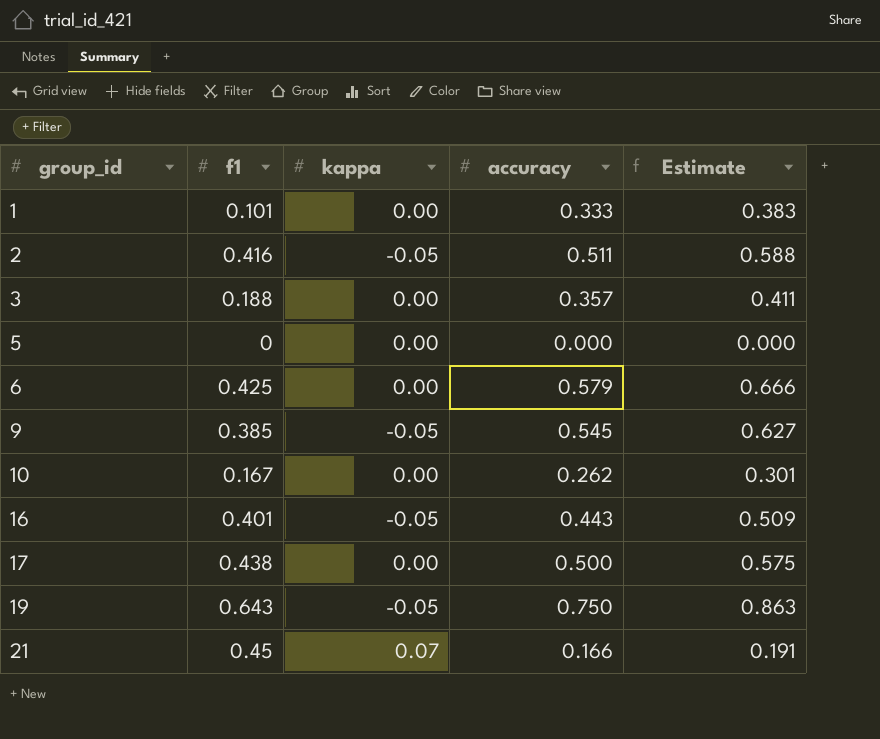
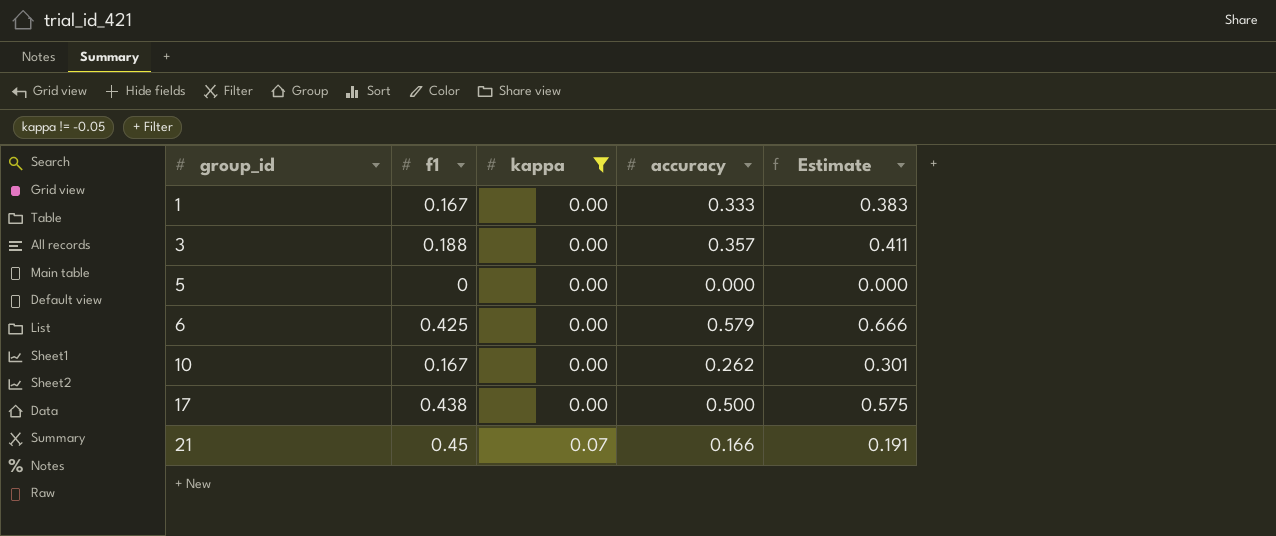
filter: none -> kappa != -0.05
1 | f1: 0.101 -> 0.167

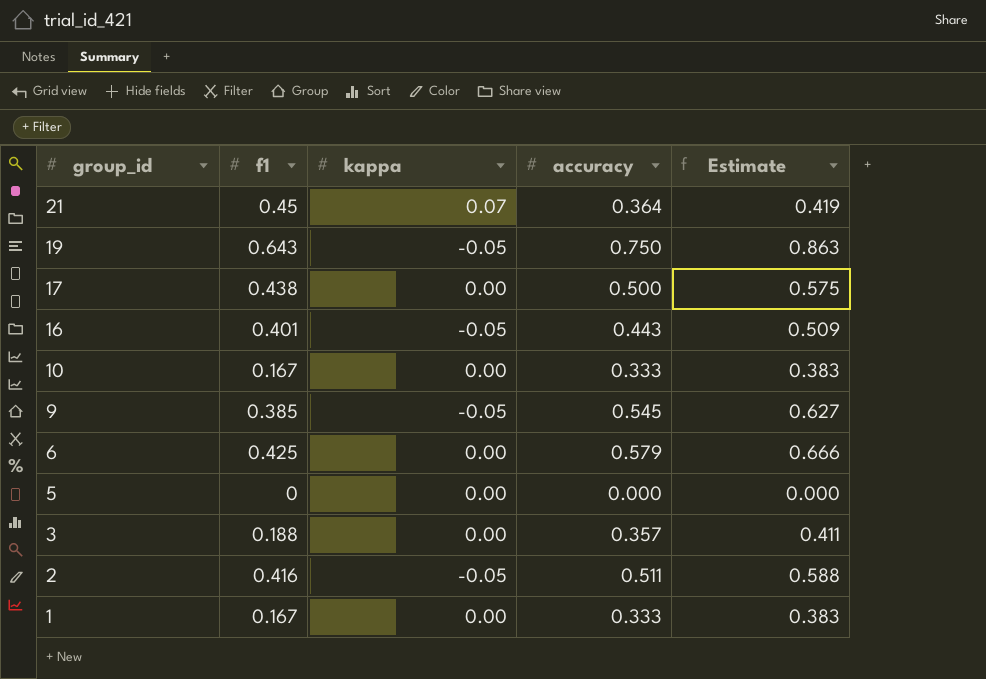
filter: kappa != -0.05 -> none
row order: group_id ascending -> group_id descending
21 | accuracy: 0.166 -> 0.364
21 | Estimate: 0.191 -> 0.419
10 | accuracy: 0.262 -> 0.333
10 | Estimate: 0.301 -> 0.383

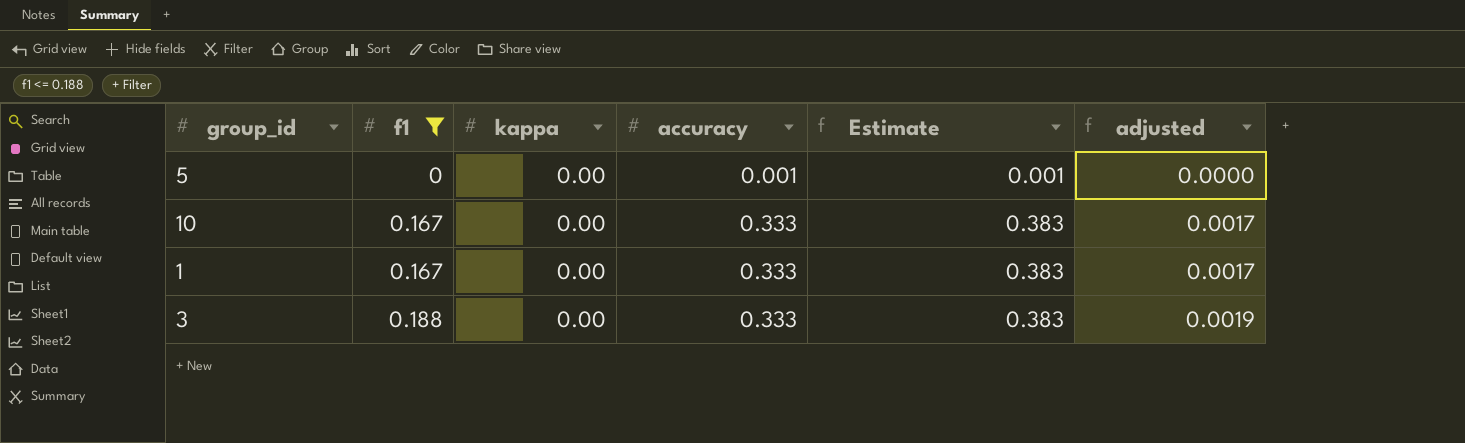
filter: none -> f1 <= 0.188
row order: group_id descending -> f1 ascending
column adjusted | formula: none -> [f1] * 0.01
5 | accuracy: 0.000 -> 0.001
5 | Estimate: 0.000 -> 0.001
3 | accuracy: 0.357 -> 0.333
3 | Estimate: 0.411 -> 0.383

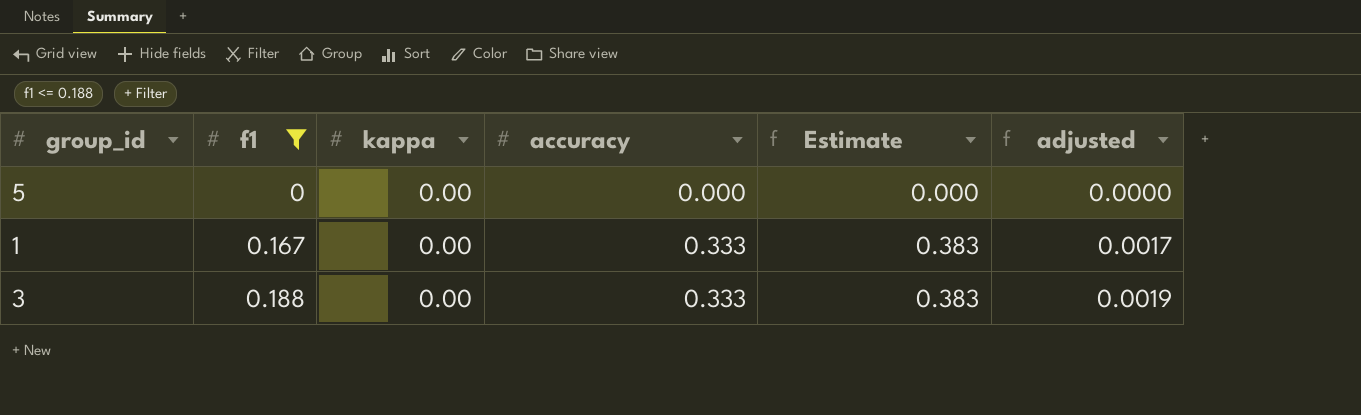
row 10: 0.167 | 0.00 | 0.333 | 0.383 | 0.0017 -> none
5 | accuracy: 0.001 -> 0.000
5 | Estimate: 0.001 -> 0.000

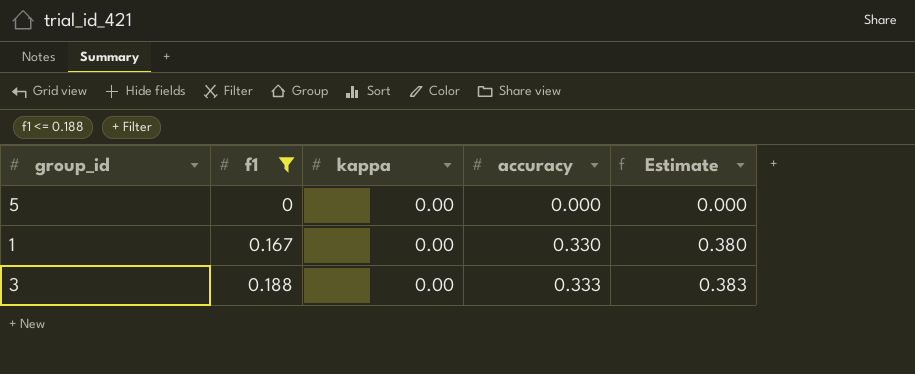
column adjusted | formula: [f1] * 0.01 -> none
1 | accuracy: 0.333 -> 0.330
1 | Estimate: 0.383 -> 0.380

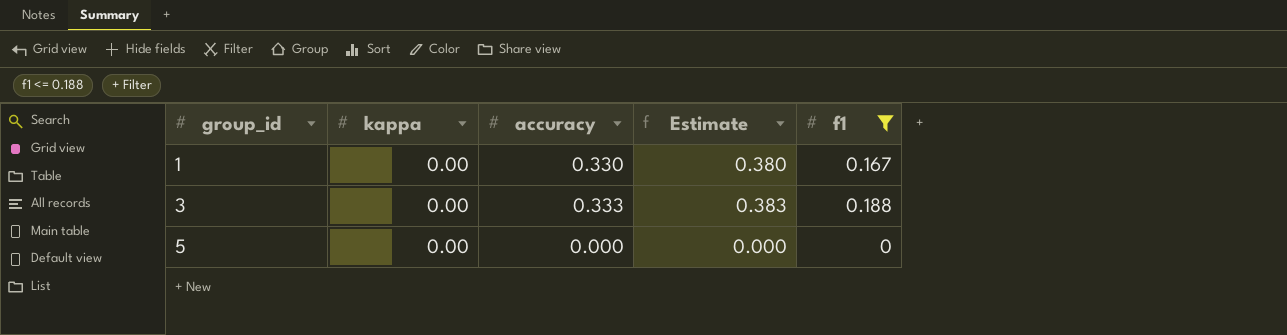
row order: f1 ascending -> group_id ascending
column f1 | position: 2 -> 5

